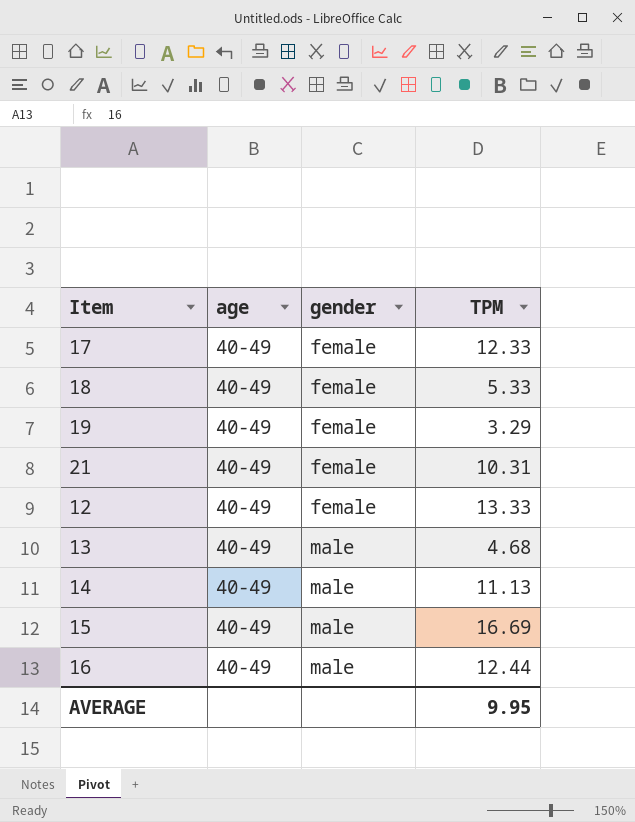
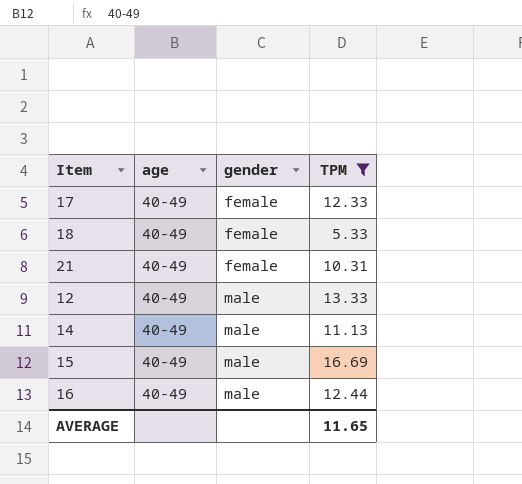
filter: none -> TPM >= 5.33
12 | gender: female -> male
AVERAGE | TPM: 9.95 -> 11.65

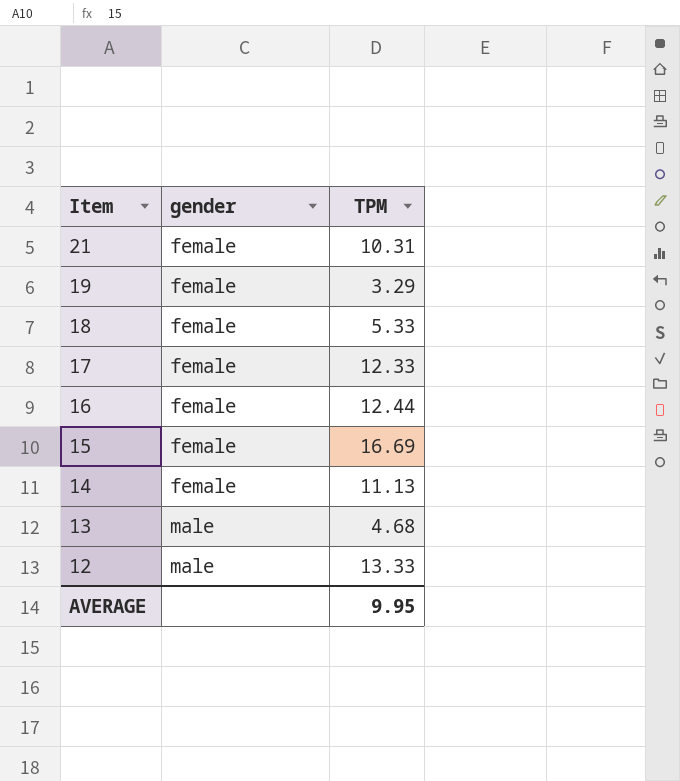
filter: TPM >= 5.33 -> none
row order: gender ascending -> Item descending
column age | position: 2 -> none
16 | gender: male -> female
15 | gender: male -> female
14 | gender: male -> female
AVERAGE | TPM: 11.65 -> 9.95

